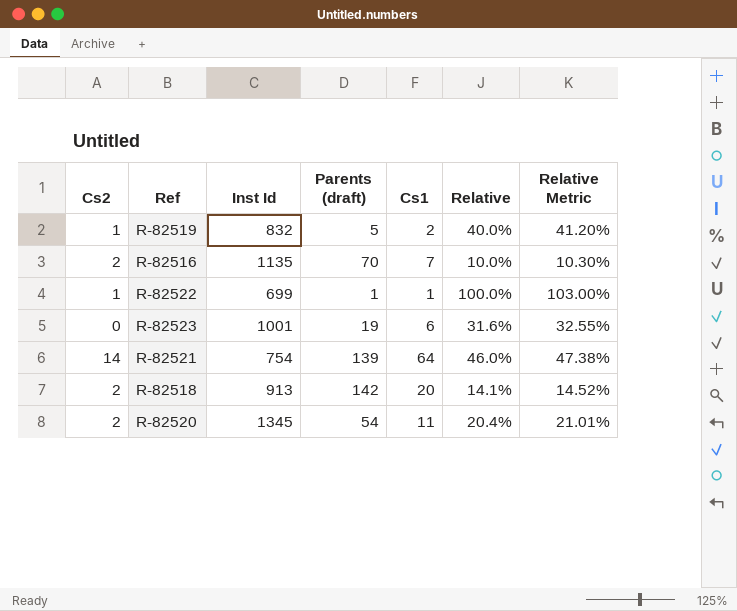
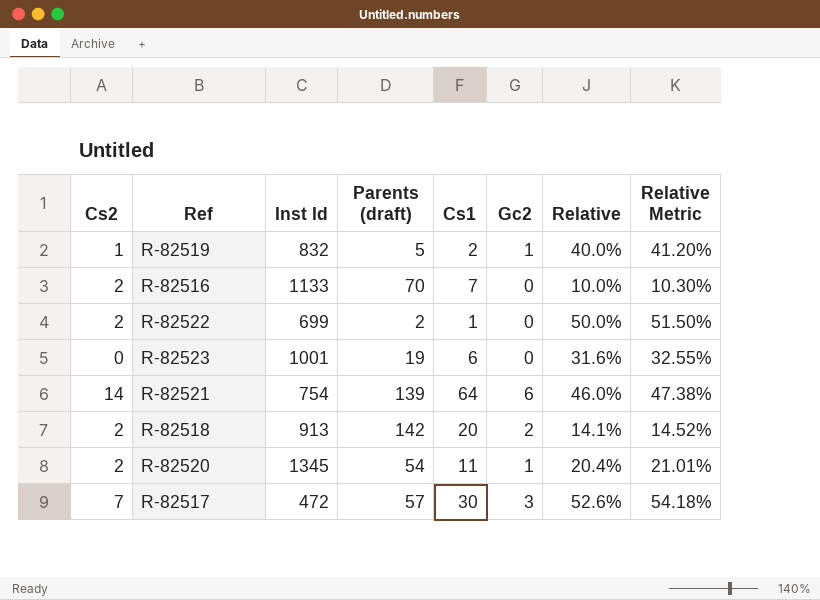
column Gc2 | position: none -> 6
R-82516 | Inst Id: 1135 -> 1133
R-82522 | Cs2: 1 -> 2
R-82522 | Parents (draft): 1 -> 2
R-82522 | Relative: 100.0% -> 50.0%
R-82522 | Relative Metric: 103.00% -> 51.50%
row R-82517: none -> 7 | 472 | 57 | 30 | 3 | 52.6% | 54.18%

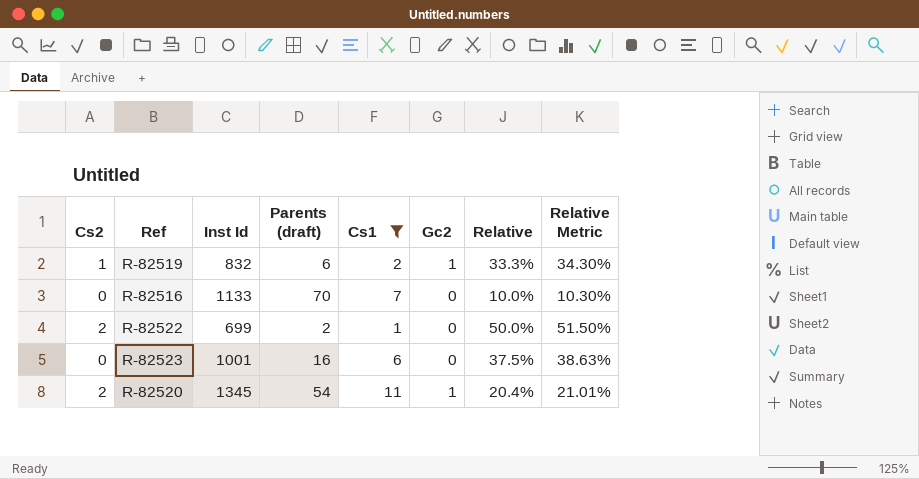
filter: none -> Cs1 <= 11
R-82519 | Parents (draft): 5 -> 6
R-82519 | Relative: 40.0% -> 33.3%
R-82519 | Relative Metric: 41.20% -> 34.30%
R-82516 | Cs2: 2 -> 0
R-82523 | Parents (draft): 19 -> 16
R-82523 | Relative: 31.6% -> 37.5%
R-82523 | Relative Metric: 32.55% -> 38.63%

